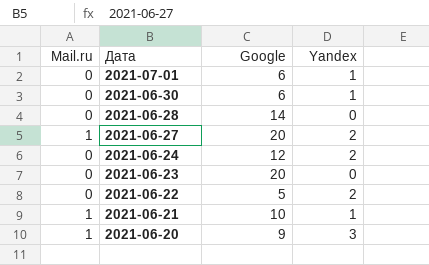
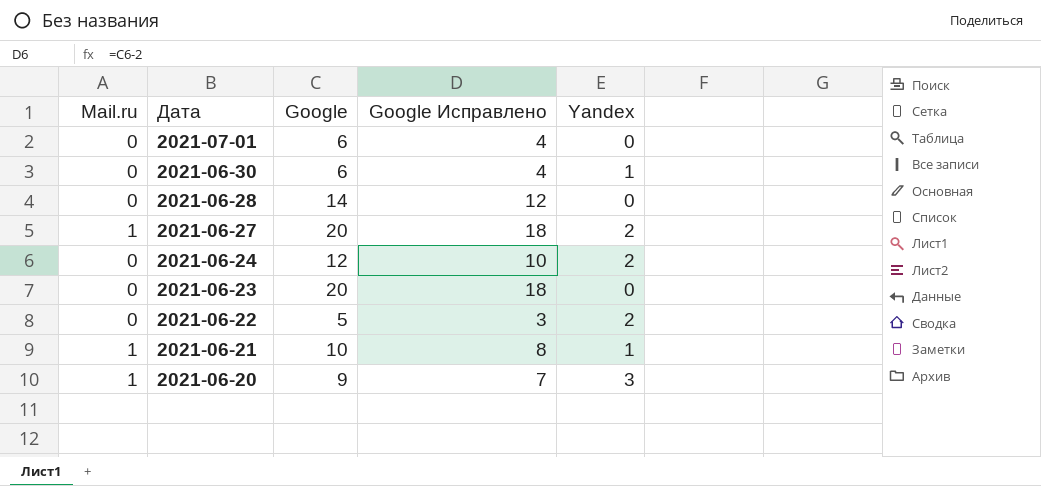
column Google Исправлено | formula: none -> [Google] - 2
2021-07-01 | Yandex: 1 -> 0

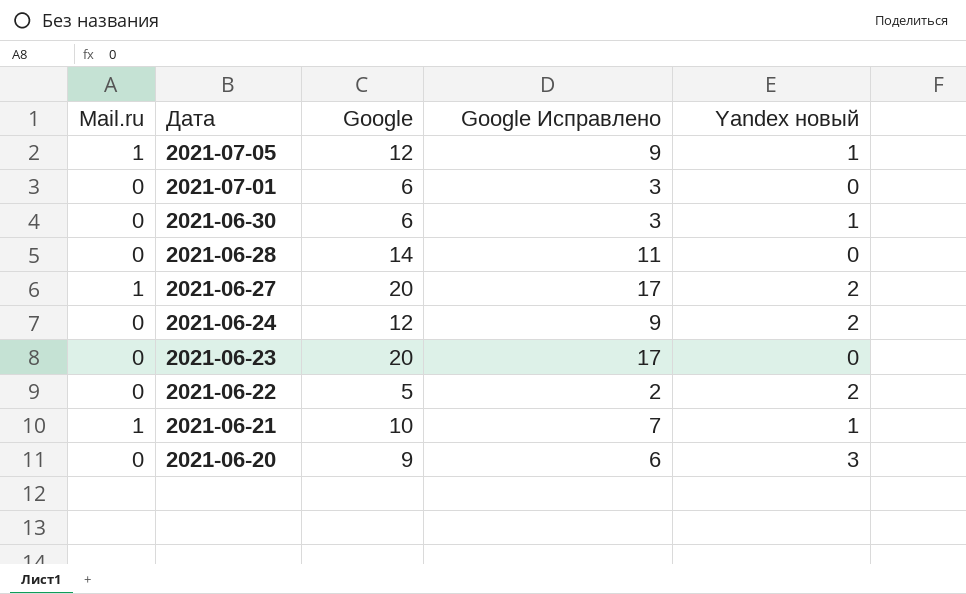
column Google Исправлено | formula: [Google] - 2 -> [Google] - 3
column name: Yandex -> Yandex новый
row 2021-07-05: none -> 1 | 12 | 9 | 1
2021-06-20 | Mail.ru: 1 -> 0

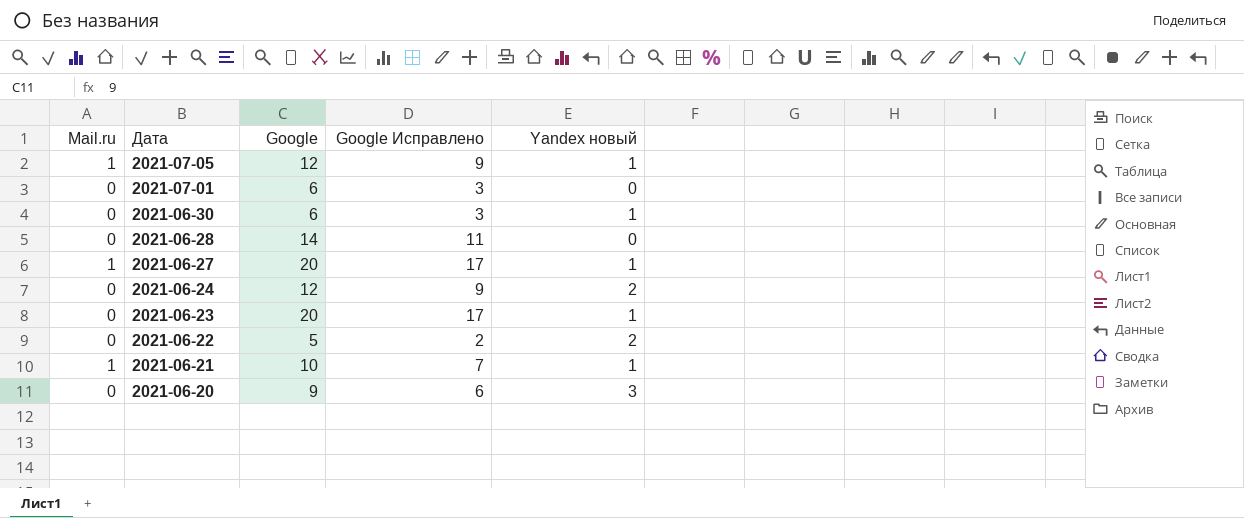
2021-06-27 | Yandex новый: 2 -> 1
2021-06-23 | Yandex новый: 0 -> 1

